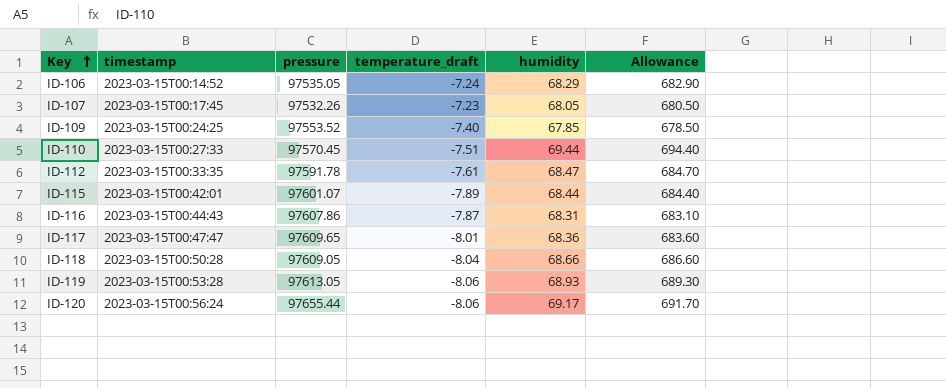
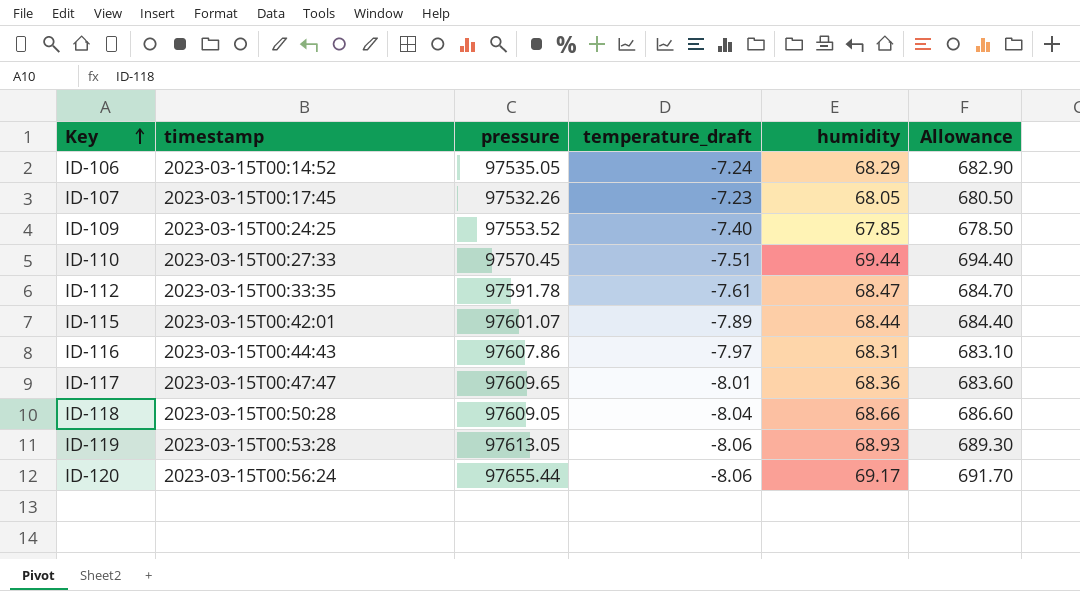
ID-116 | temperature_draft: -7.87 -> -7.97

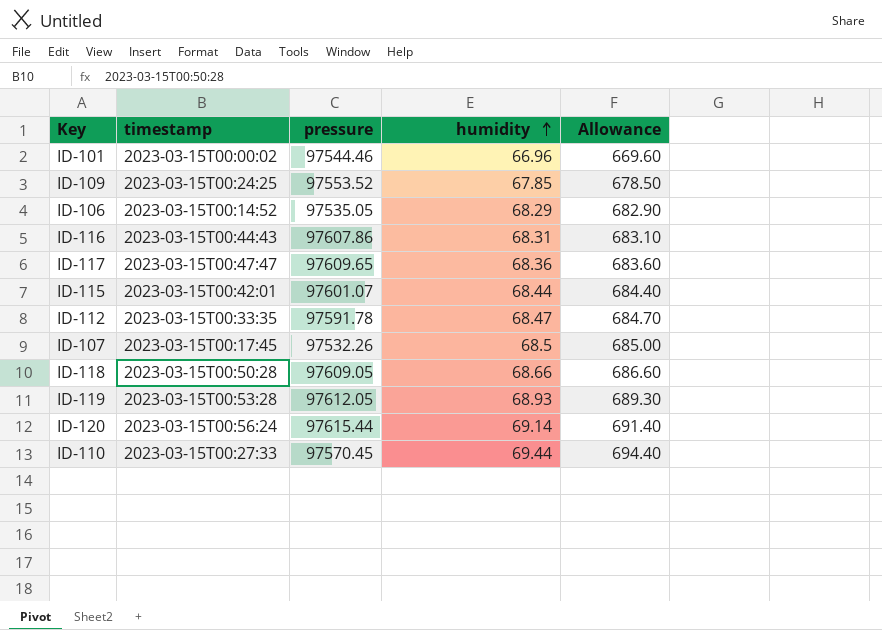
row order: Key ascending -> humidity ascending
column temperature_draft | position: 4 -> none
row ID-101: none -> 2023-03-15T00:00:02 | 97544.46 | 66.96 | 669.60
ID-107 | humidity: 68.05 -> 68.5
ID-107 | Allowance: 680.50 -> 685.00
ID-119 | pressure: 97613.05 -> 97612.05
ID-120 | pressure: 97655.44 -> 97615.44
ID-120 | humidity: 69.17 -> 69.14
ID-120 | Allowance: 691.70 -> 691.40

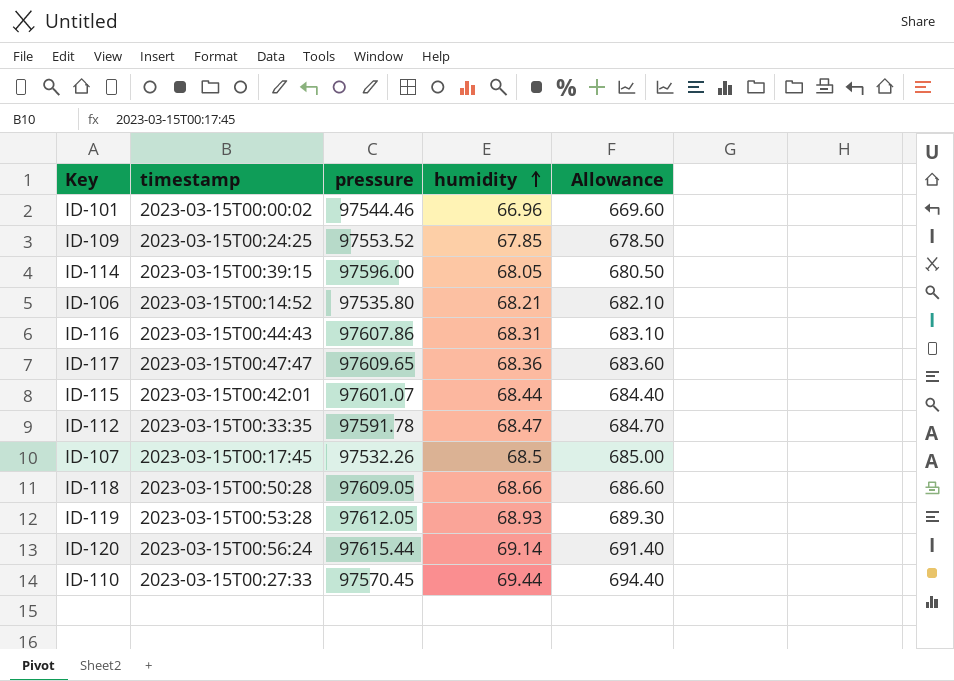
row ID-114: none -> 2023-03-15T00:39:15 | 97596.00 | 68.05 | 680.50
ID-106 | pressure: 97535.05 -> 97535.80
ID-106 | humidity: 68.29 -> 68.21
ID-106 | Allowance: 682.90 -> 682.10

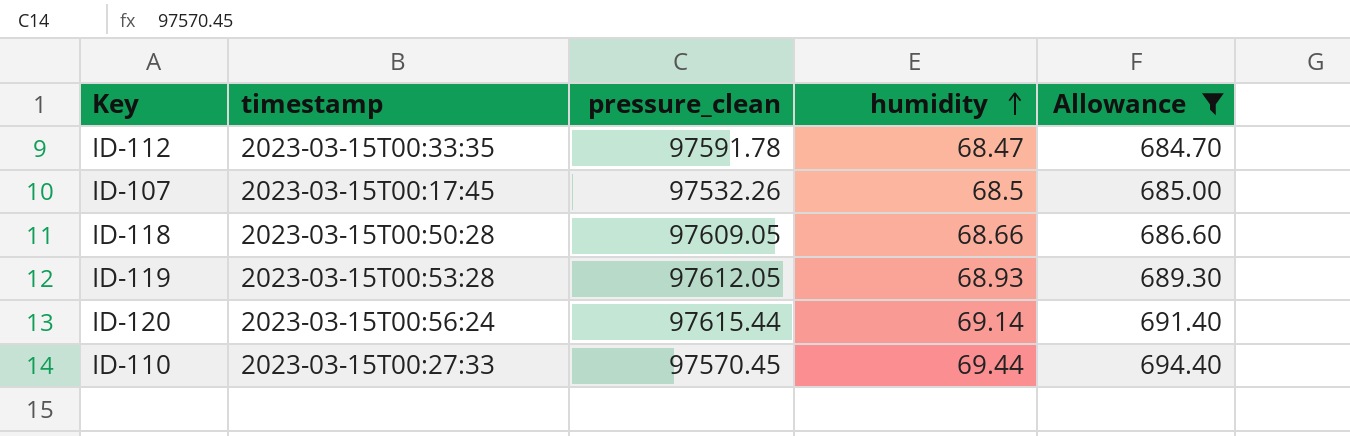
filter: none -> Allowance >= 684.70
column name: pressure -> pressure_clean

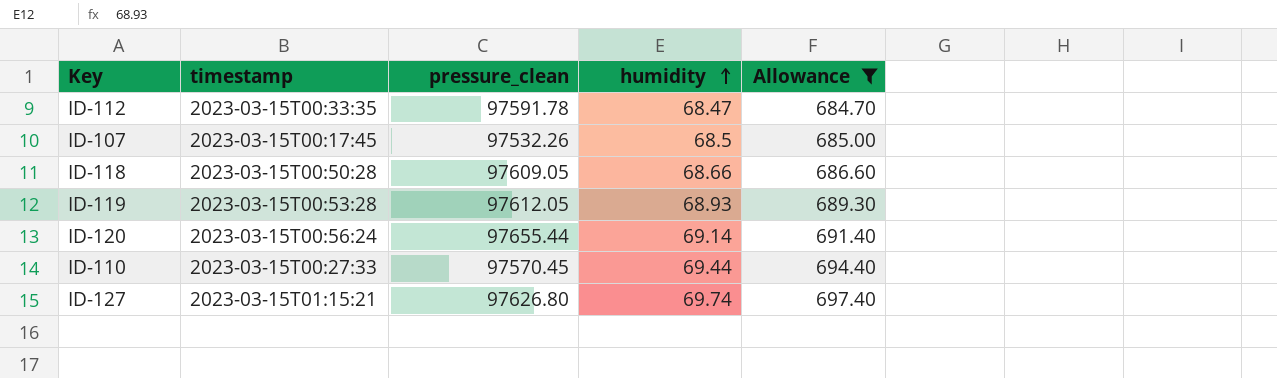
ID-120 | pressure_clean: 97615.44 -> 97655.44
row ID-127: none -> 2023-03-15T01:15:21 | 97626.80 | 69.74 | 697.40

